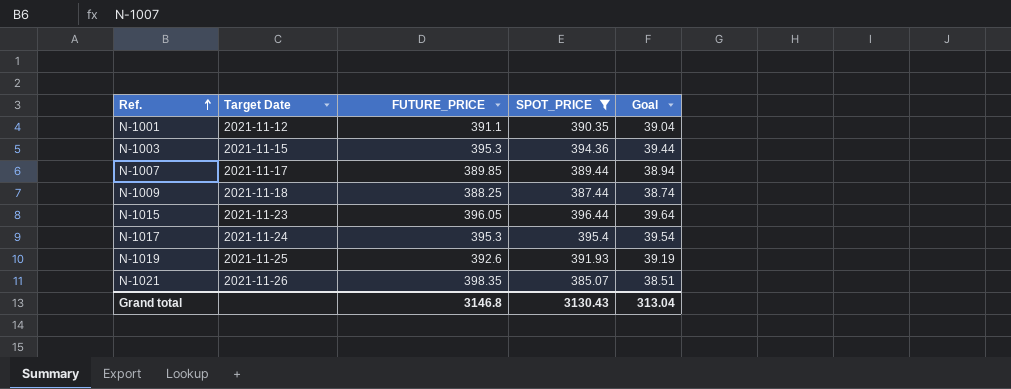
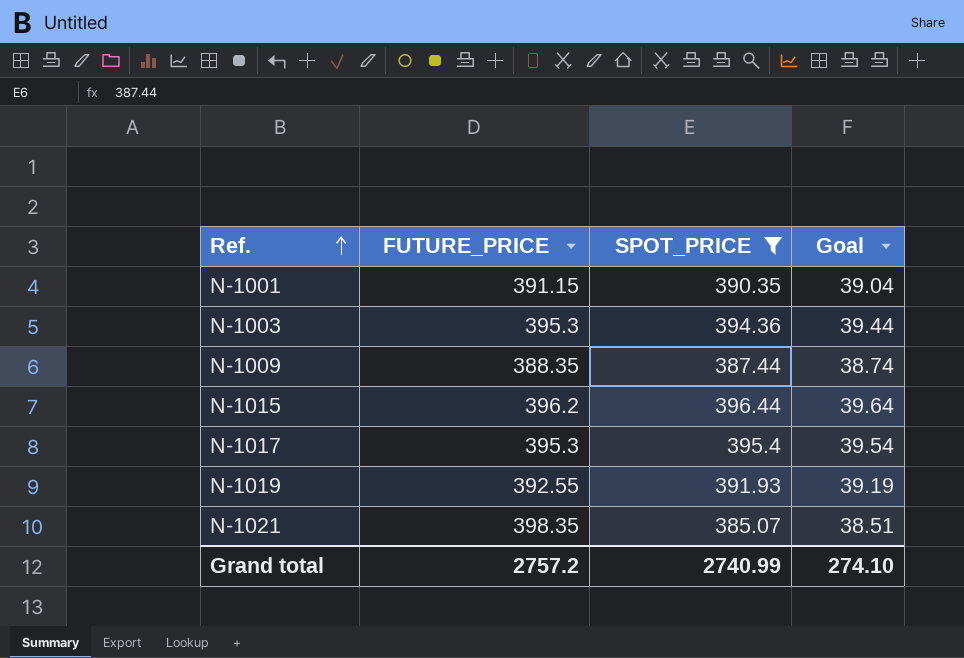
column Target Date | position: 2 -> none
row N-1007: 2021-11-17 | 389.85 | 389.44 | 38.94 -> none
N-1001 | FUTURE_PRICE: 391.1 -> 391.15
N-1009 | FUTURE_PRICE: 388.25 -> 388.35
N-1015 | FUTURE_PRICE: 396.05 -> 396.2
N-1019 | FUTURE_PRICE: 392.6 -> 392.55
Grand total | FUTURE_PRICE: 3146.8 -> 2757.2
Grand total | SPOT_PRICE: 3130.43 -> 2740.99
Grand total | Goal: 313.04 -> 274.10

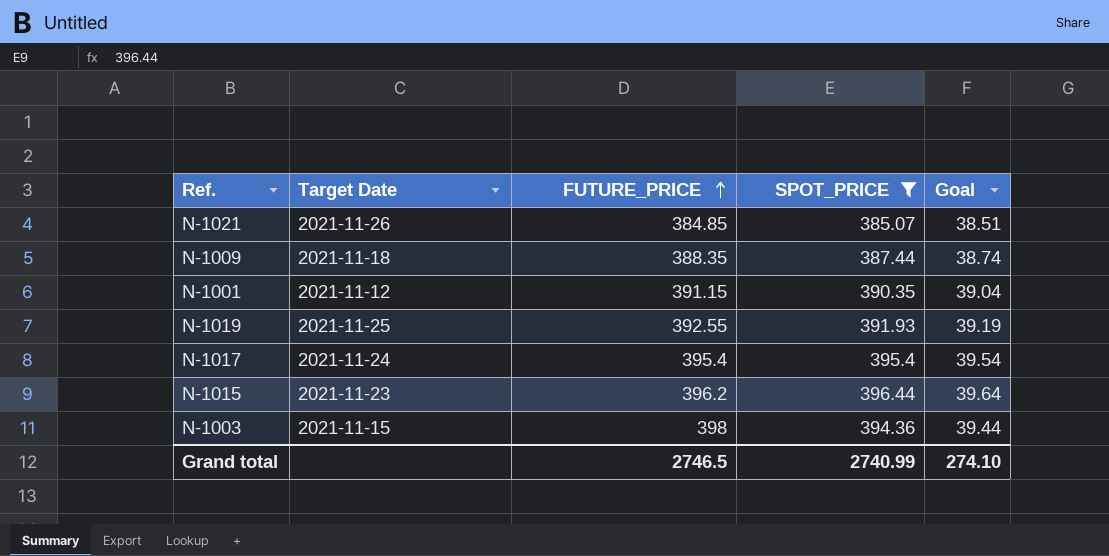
row order: Ref. ascending -> FUTURE_PRICE ascending
column Target Date | position: none -> 2
N-1021 | FUTURE_PRICE: 398.35 -> 384.85
N-1017 | FUTURE_PRICE: 395.3 -> 395.4
N-1003 | FUTURE_PRICE: 395.3 -> 398
Grand total | FUTURE_PRICE: 2757.2 -> 2746.5

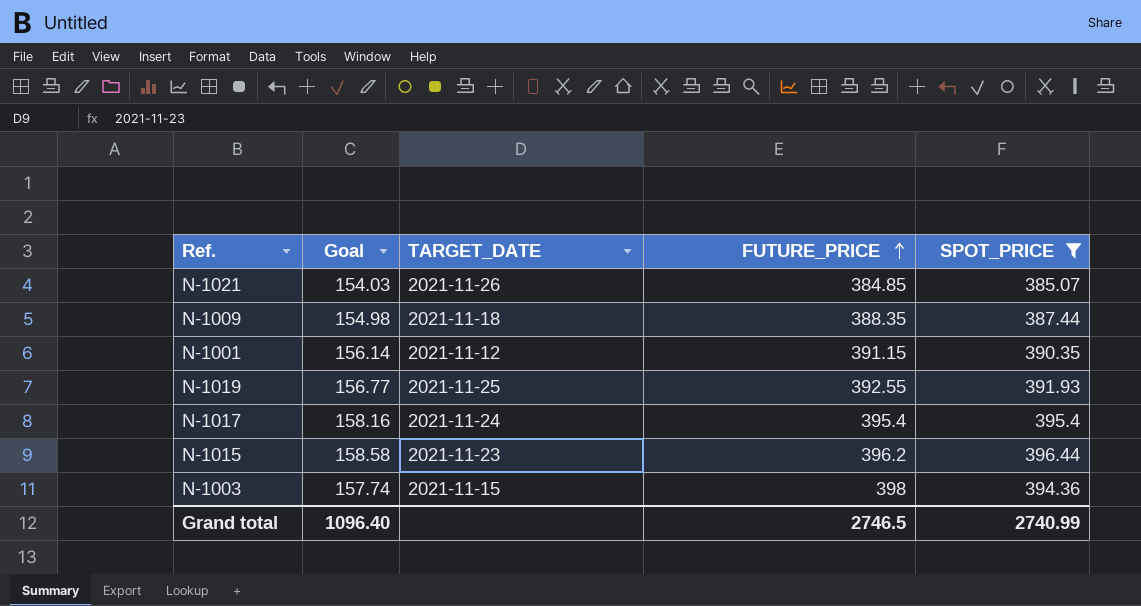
column Goal | formula: [SPOT_PRICE] * 0.1 -> [SPOT_PRICE] * 0.4
column Goal | position: 5 -> 2
column name: Target Date -> TARGET_DATE
Grand total | Goal: 274.10 -> 1096.40

